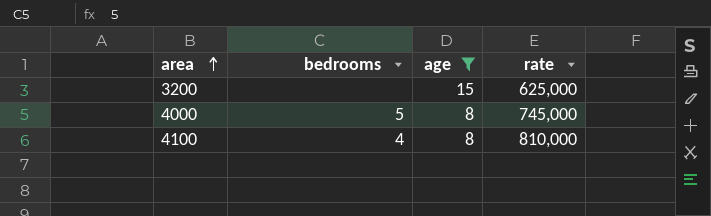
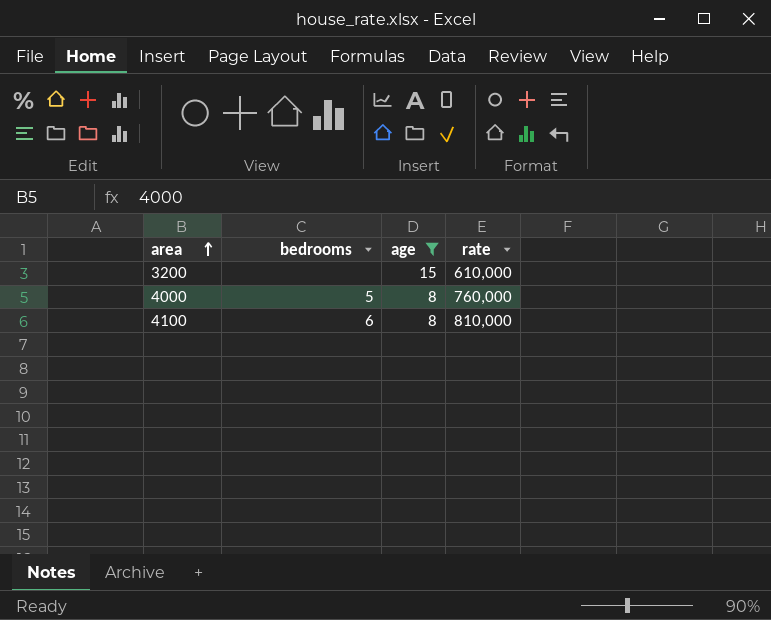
3200 | rate: 625,000 -> 610,000
4000 | rate: 745,000 -> 760,000
4100 | bedrooms: 4 -> 6

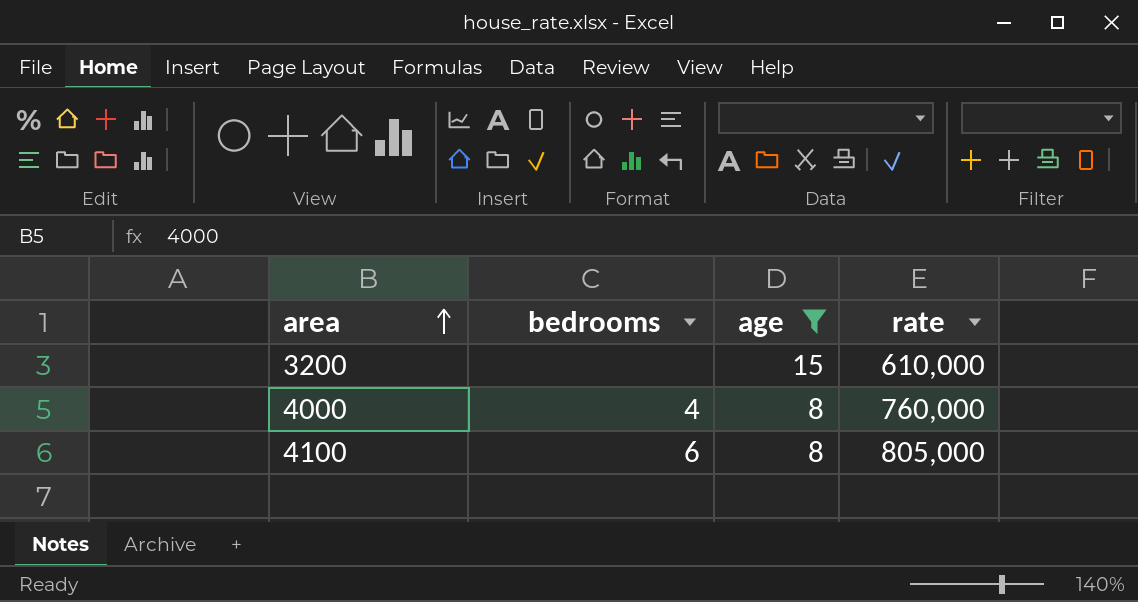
4000 | bedrooms: 5 -> 4
4100 | rate: 810,000 -> 805,000

